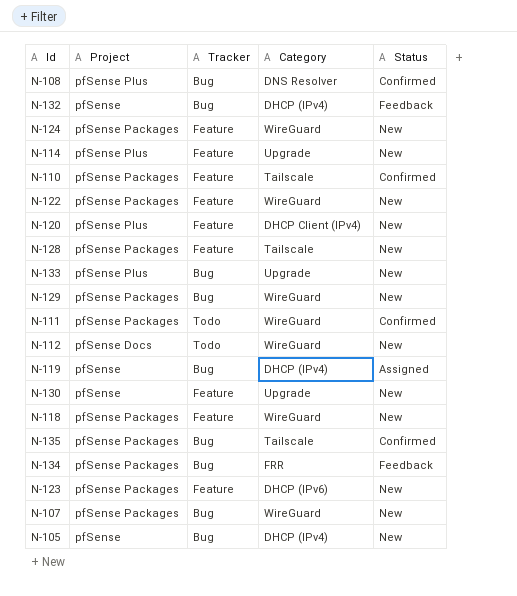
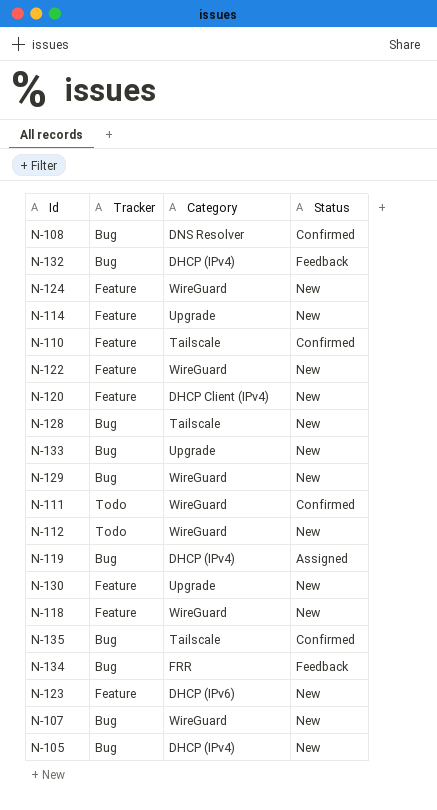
column Project | position: 2 -> none
N-128 | Tracker: Feature -> Bug

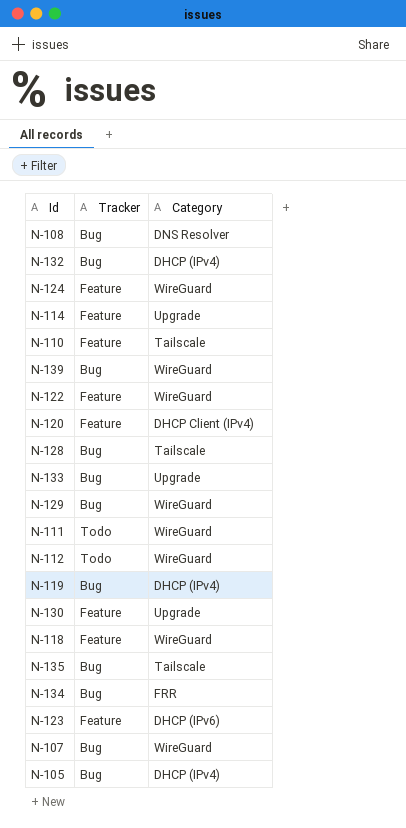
column Status | position: 4 -> none
row N-139: none -> Bug | WireGuard

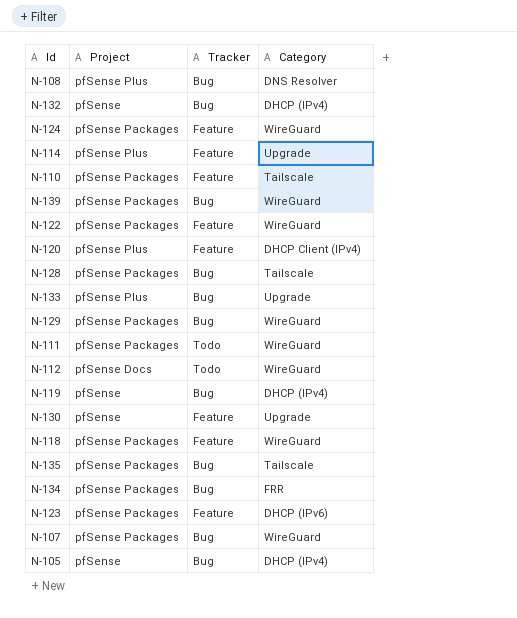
column Project | position: none -> 2

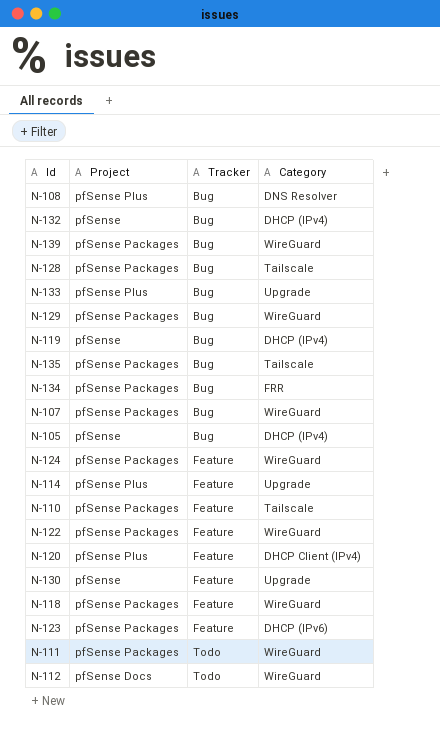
row order: none -> Tracker ascending

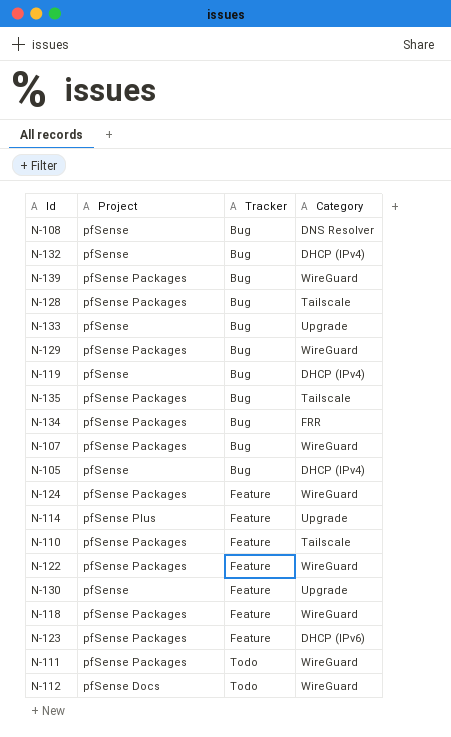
row N-120: pfSense Plus | Feature | DHCP Client (IPv4) -> none
N-108 | Project: pfSense Plus -> pfSense
N-133 | Project: pfSense Plus -> pfSense

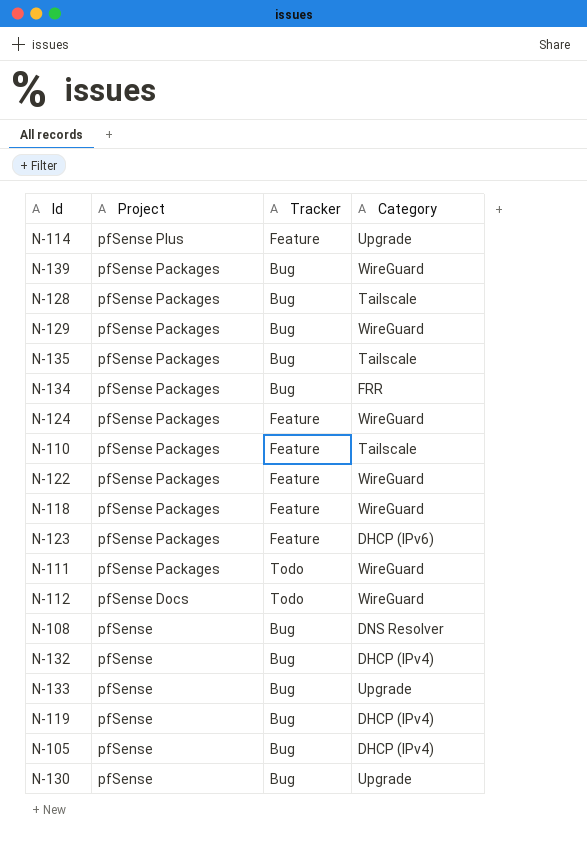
row order: Tracker ascending -> Project descending
row N-107: pfSense Packages | Bug | WireGuard -> none
N-130 | Tracker: Feature -> Bug

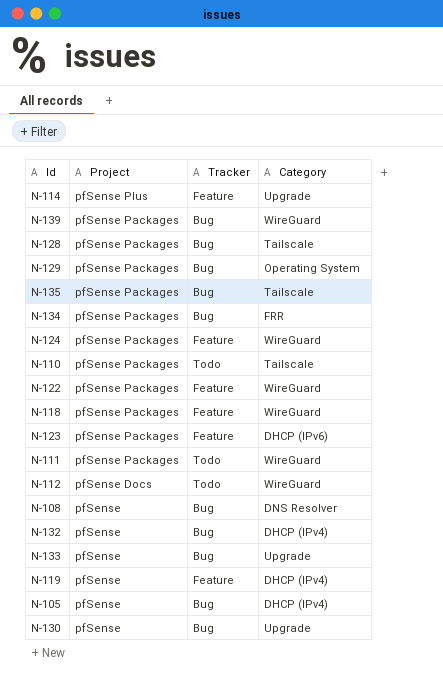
N-129 | Category: WireGuard -> Operating System
N-110 | Tracker: Feature -> Todo
N-119 | Tracker: Bug -> Feature

